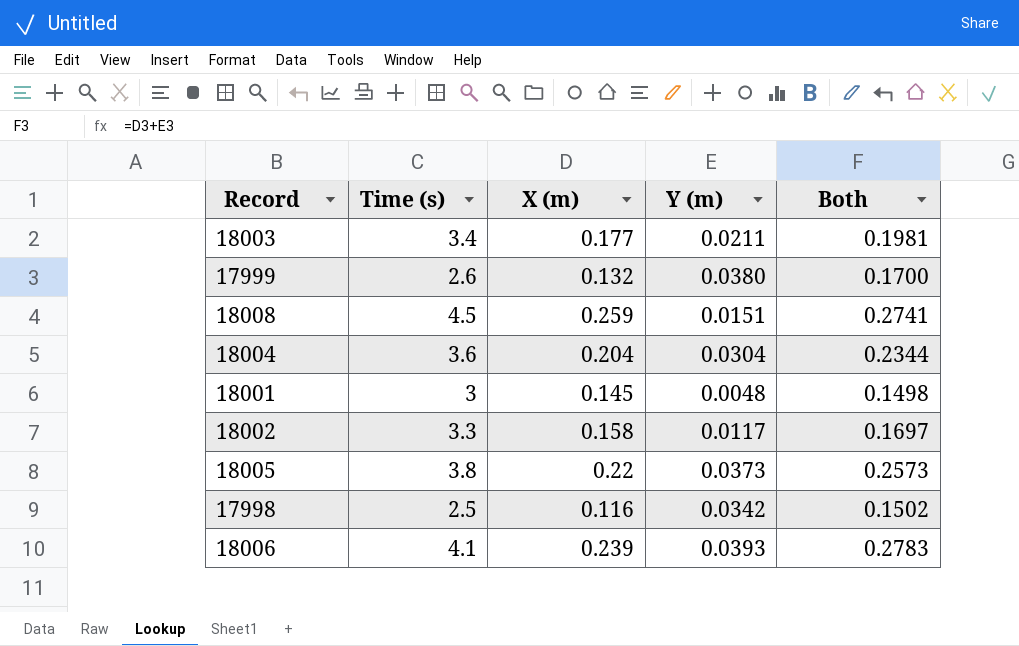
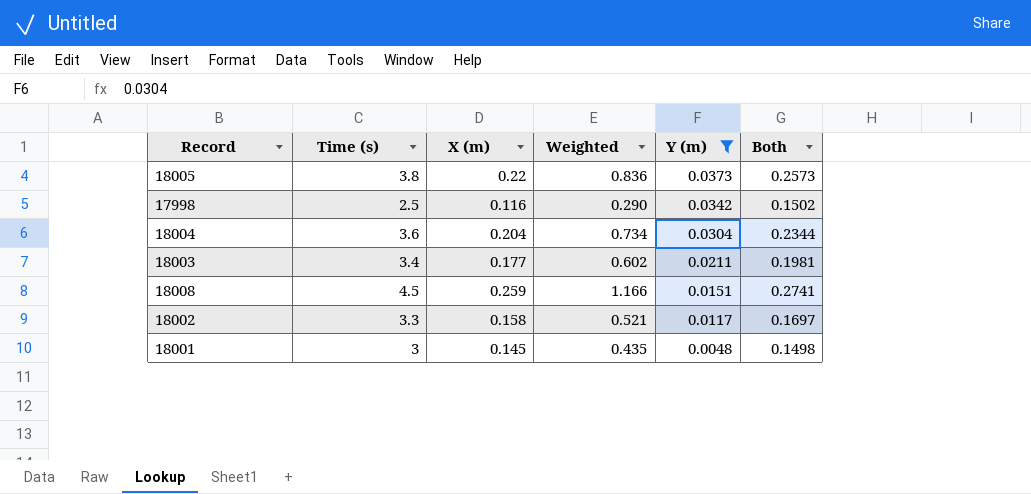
filter: none -> Y (m) <= 0.0373
row order: none -> Y (m) descending
column Weighted | formula: none -> [Time (s)] * [X (m)]

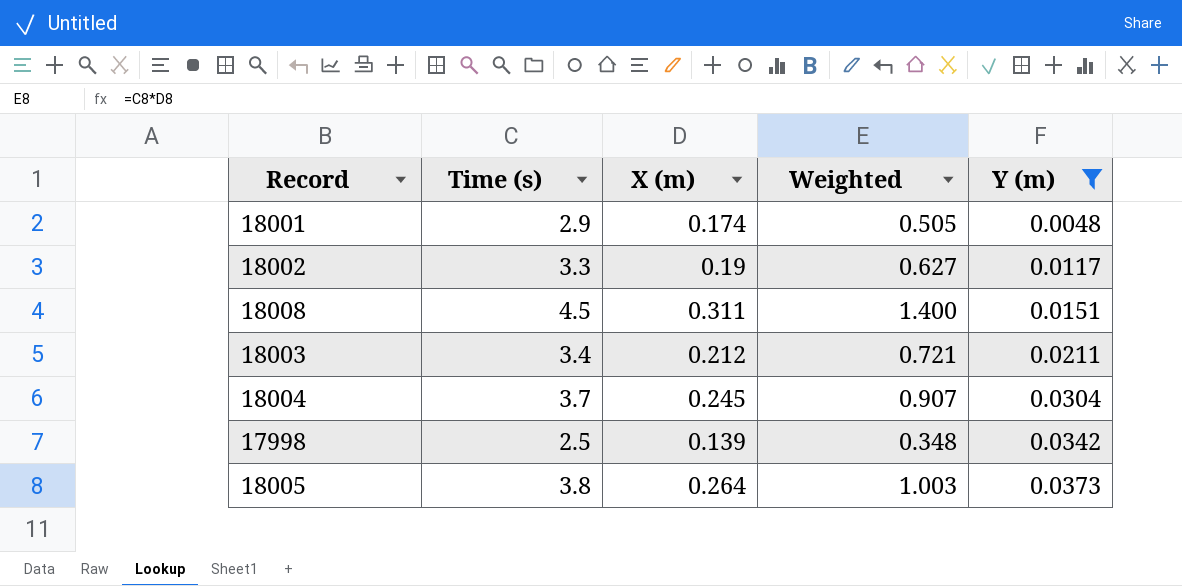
row order: Y (m) descending -> Y (m) ascending
column Both | formula: [X (m)] + [Y (m)] -> none
18001 | Time (s): 3 -> 2.9
18001 | X (m): 0.145 -> 0.174
18001 | Weighted: 0.435 -> 0.505
18002 | X (m): 0.158 -> 0.19
18002 | Weighted: 0.521 -> 0.627
18008 | X (m): 0.259 -> 0.311
18008 | Weighted: 1.166 -> 1.400
18003 | X (m): 0.177 -> 0.212
18003 | Weighted: 0.602 -> 0.721
18004 | Time (s): 3.6 -> 3.7
18004 | X (m): 0.204 -> 0.245
18004 | Weighted: 0.734 -> 0.907
17998 | X (m): 0.116 -> 0.139
17998 | Weighted: 0.290 -> 0.348
18005 | X (m): 0.22 -> 0.264
18005 | Weighted: 0.836 -> 1.003

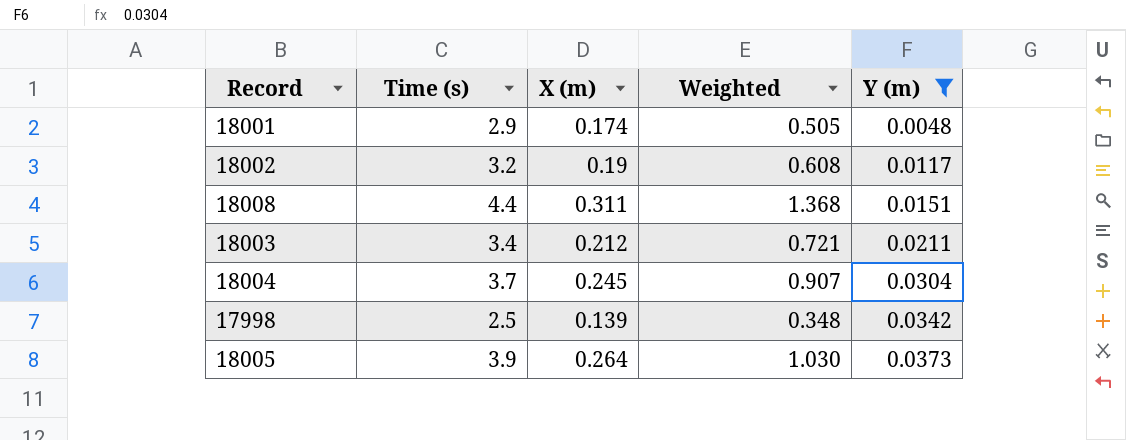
18002 | Time (s): 3.3 -> 3.2
18002 | Weighted: 0.627 -> 0.608
18008 | Time (s): 4.5 -> 4.4
18008 | Weighted: 1.400 -> 1.368
18005 | Time (s): 3.8 -> 3.9
18005 | Weighted: 1.003 -> 1.030

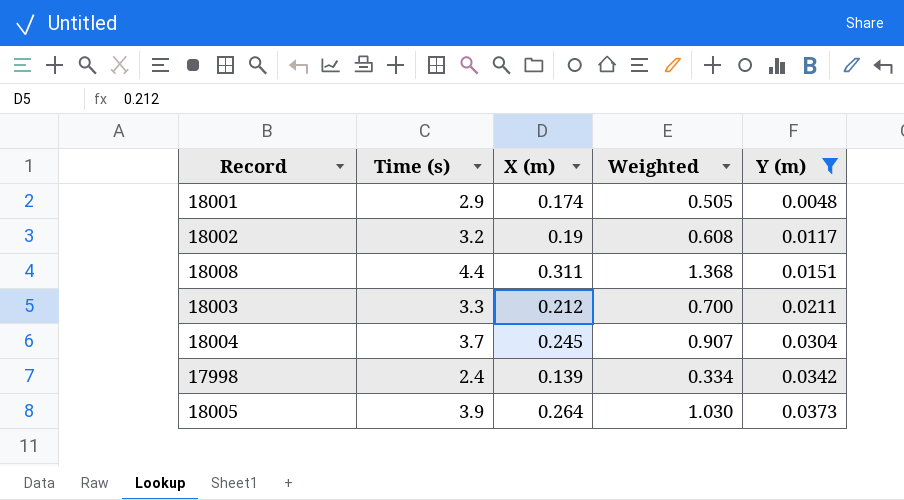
18003 | Time (s): 3.4 -> 3.3
18003 | Weighted: 0.721 -> 0.700
17998 | Time (s): 2.5 -> 2.4
17998 | Weighted: 0.348 -> 0.334

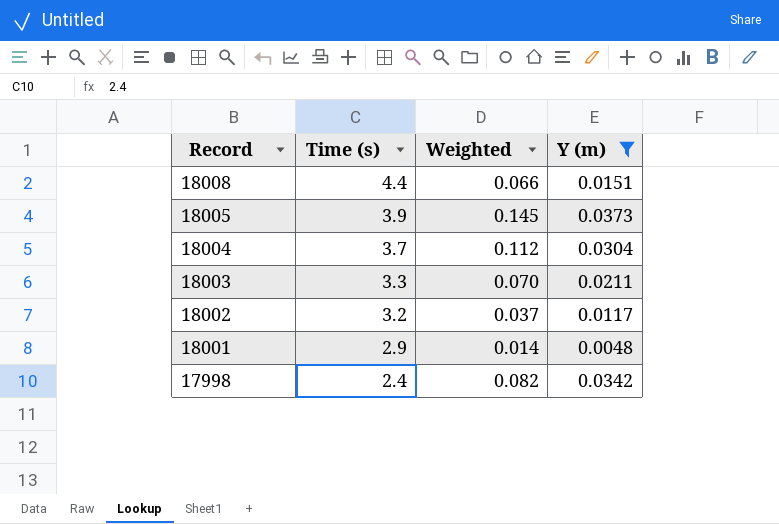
row order: Y (m) ascending -> Record descending
column X (m) | position: 3 -> none
column Weighted | formula: [Time (s)] * [X (m)] -> [Time (s)] * [Y (m)]

